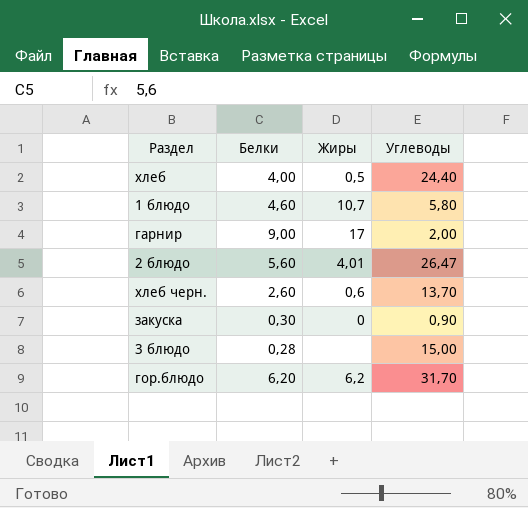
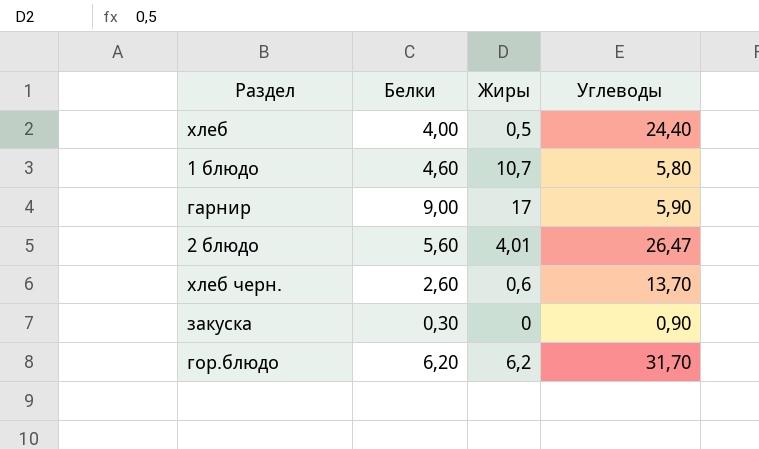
row 3 блюдо: 0,28 | none | 15,00 -> none
гарнир | Углеводы: 2,00 -> 5,90

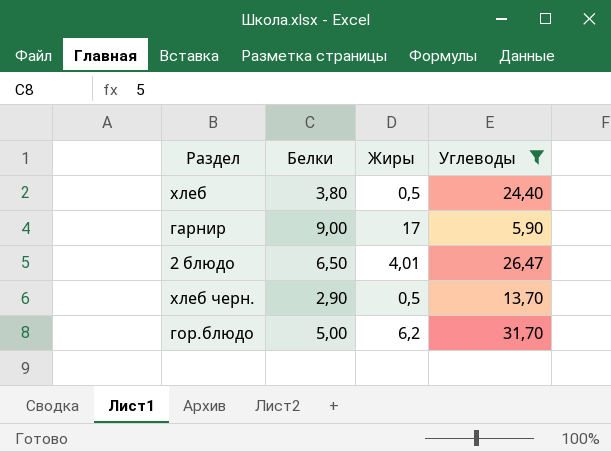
filter: none -> Углеводы >= 5,90
хлеб | Белки: 4,00 -> 3,80
2 блюдо | Белки: 5,60 -> 6,50
хлеб черн. | Белки: 2,60 -> 2,90
хлеб черн. | Жиры: 0,6 -> 0,5
гор.блюдо | Белки: 6,20 -> 5,00

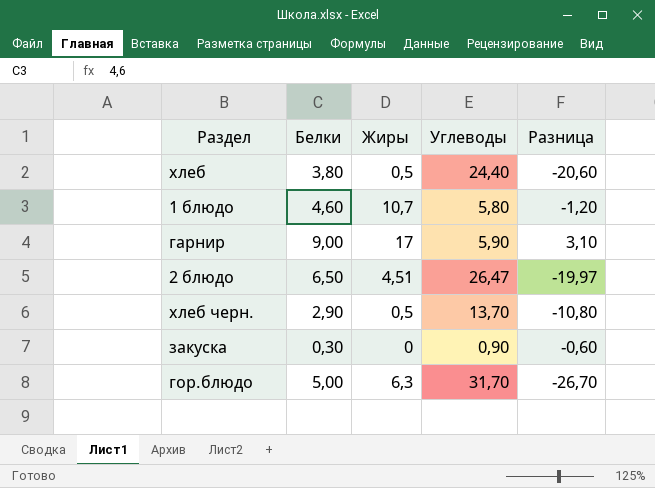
filter: Углеводы >= 5,90 -> none
column Разница | formula: none -> [Белки] - [Углеводы]
2 блюдо | Жиры: 4,01 -> 4,51
гор.блюдо | Жиры: 6,2 -> 6,3

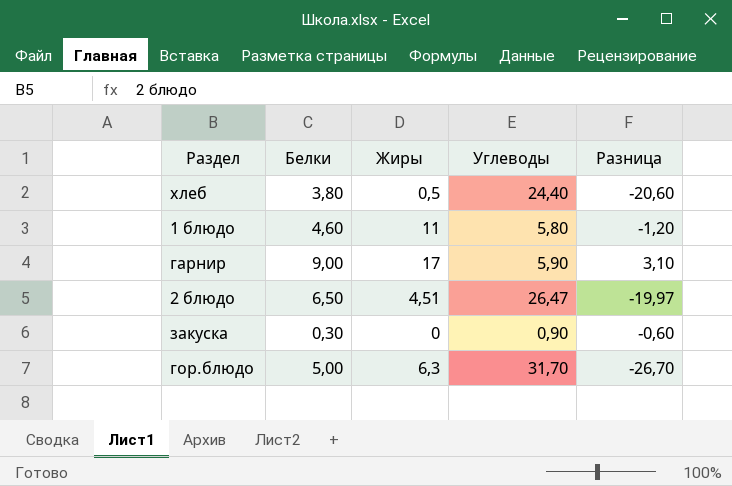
row хлеб черн.: 2,90 | 0,5 | 13,70 | -10,80 -> none
1 блюдо | Жиры: 10,7 -> 11

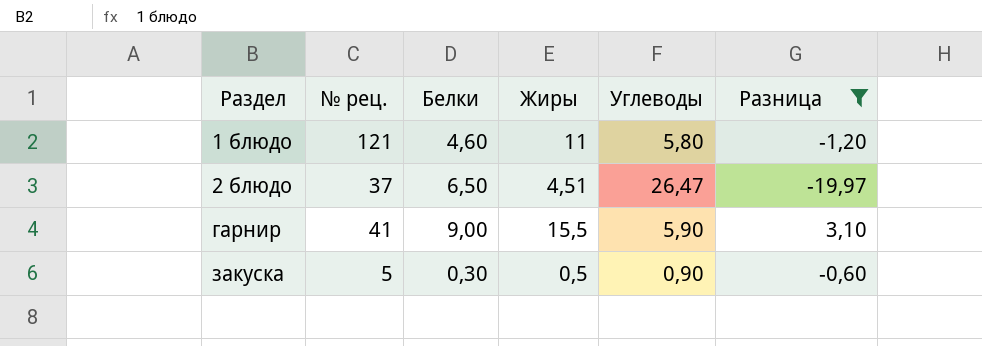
filter: none -> Разница >= -19,97
row order: none -> Раздел ascending
column № рец. | position: none -> 2
гарнир | Жиры: 17 -> 15,5
закуска | Жиры: 0 -> 0,5

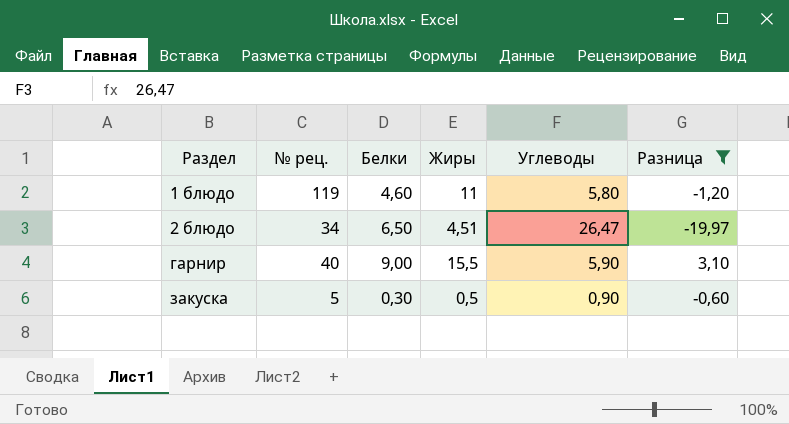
1 блюдо | № рец.: 121 -> 119
2 блюдо | № рец.: 37 -> 34
гарнир | № рец.: 41 -> 40

